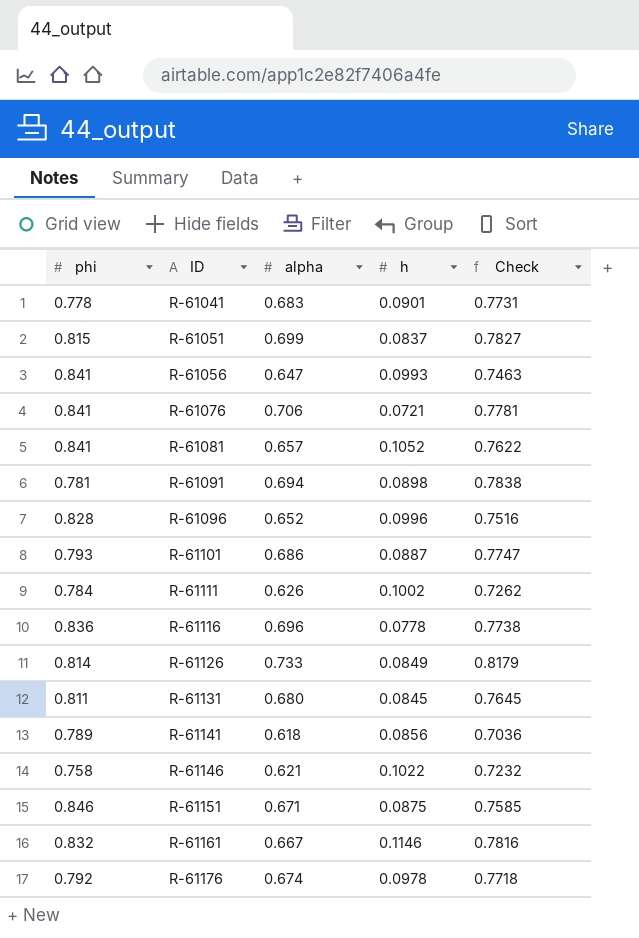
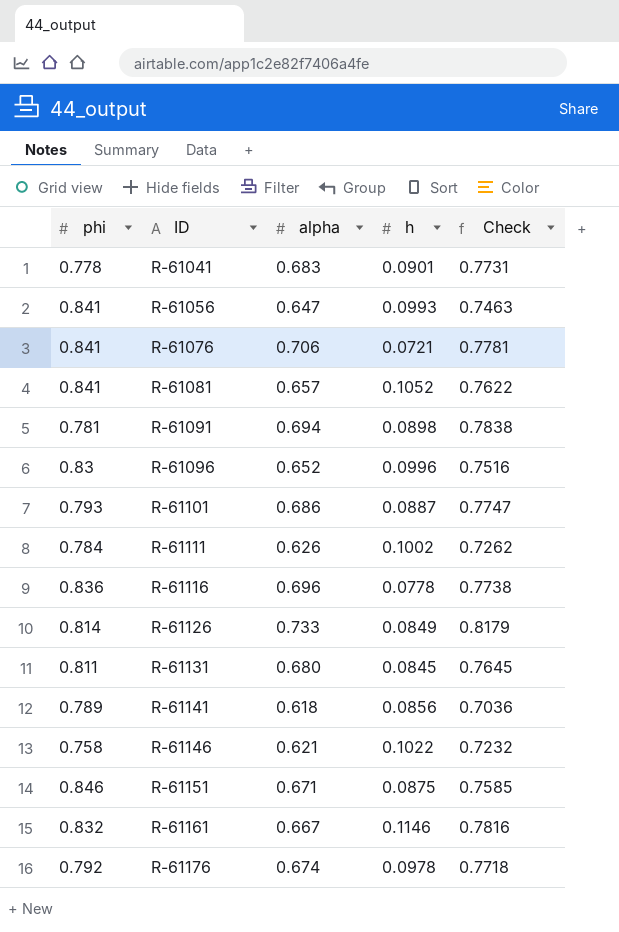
row R-61051: 0.815 | 0.699 | 0.0837 | 0.7827 -> none
R-61096 | phi: 0.828 -> 0.83

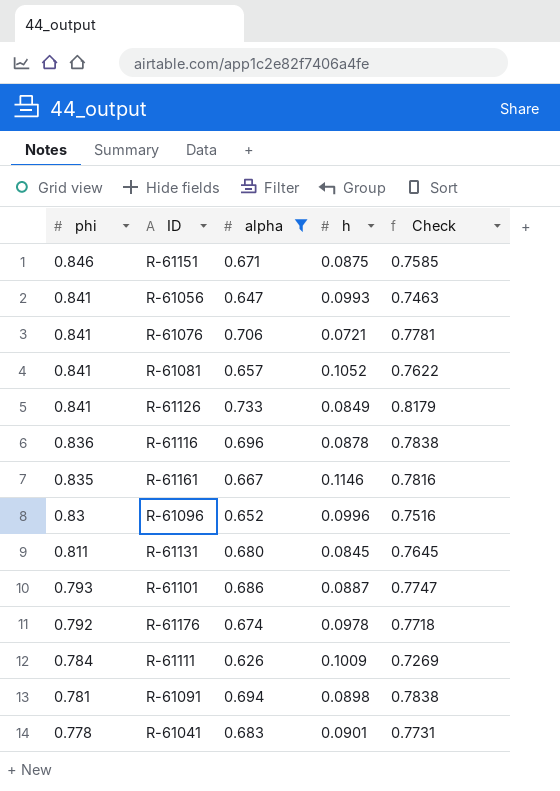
filter: none -> alpha >= 0.626
row order: ID ascending -> phi descending
R-61126 | phi: 0.814 -> 0.841
R-61116 | h: 0.0778 -> 0.0878
R-61116 | Check: 0.7738 -> 0.7838
R-61161 | phi: 0.832 -> 0.835
R-61111 | h: 0.1002 -> 0.1009
R-61111 | Check: 0.7262 -> 0.7269

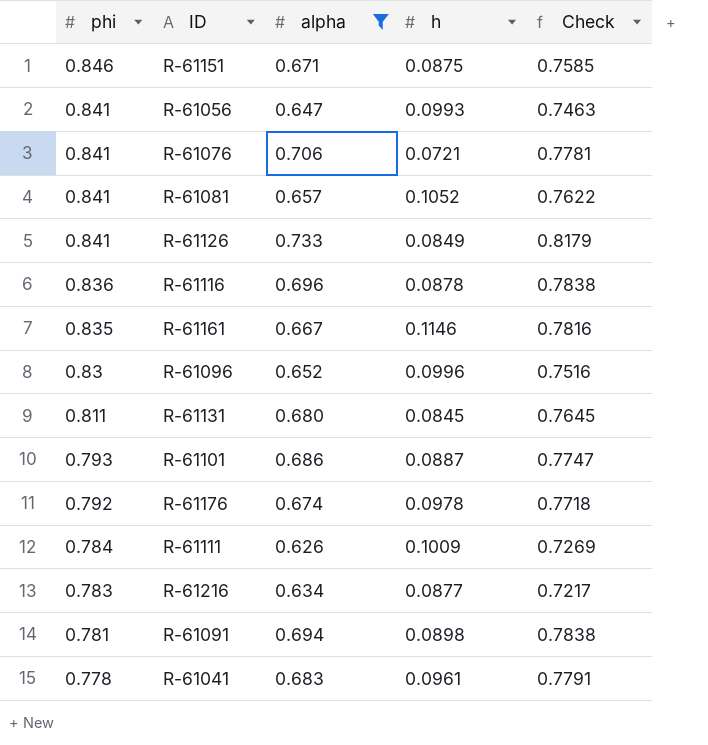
row R-61216: none -> 0.783 | 0.634 | 0.0877 | 0.7217
R-61041 | h: 0.0901 -> 0.0961
R-61041 | Check: 0.7731 -> 0.7791

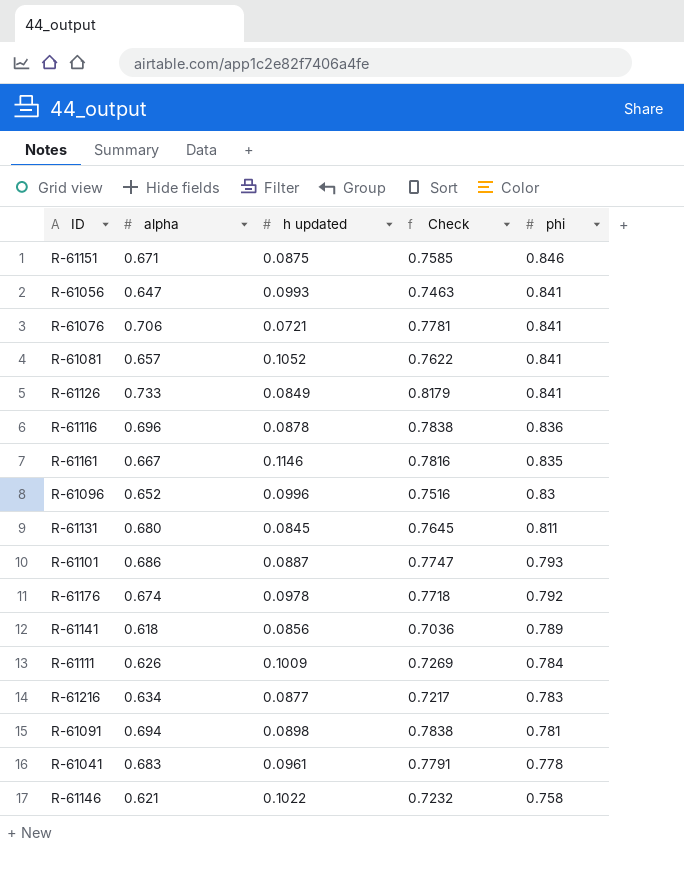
filter: alpha >= 0.626 -> none
column name: h -> h updated
column phi | position: 1 -> 5

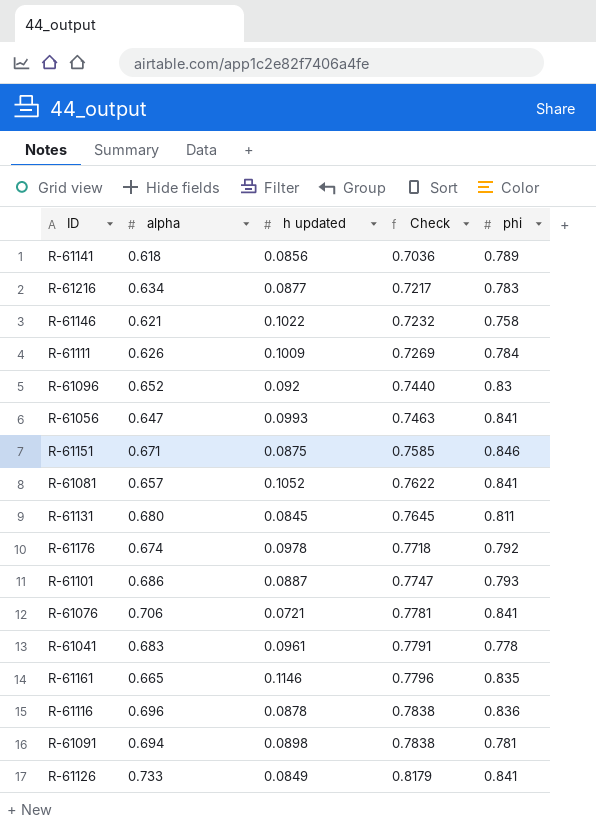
row order: phi descending -> Check ascending
R-61096 | h updated: 0.0996 -> 0.092
R-61096 | Check: 0.7516 -> 0.7440
R-61161 | alpha: 0.667 -> 0.665
R-61161 | Check: 0.7816 -> 0.7796

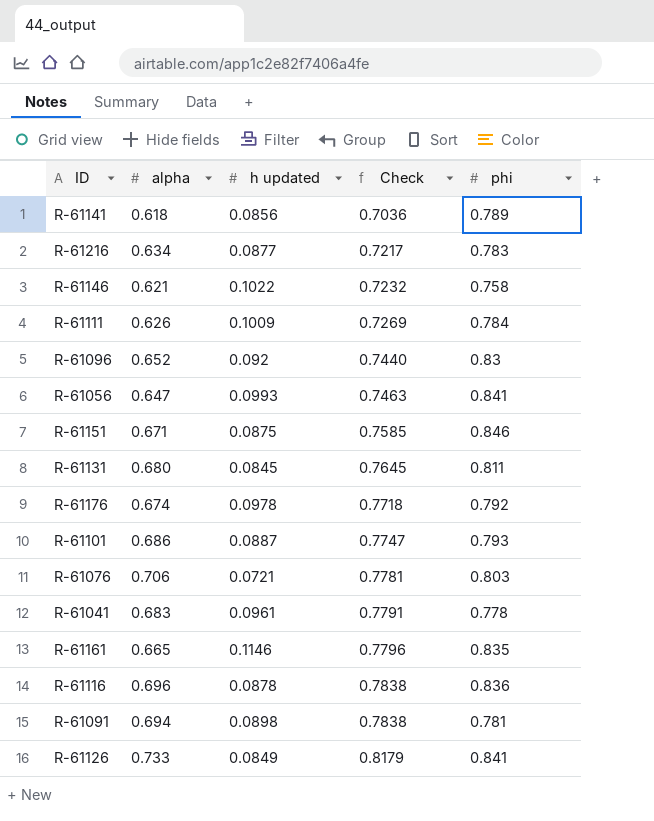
row R-61081: 0.657 | 0.1052 | 0.7622 | 0.841 -> none
R-61076 | phi: 0.841 -> 0.803

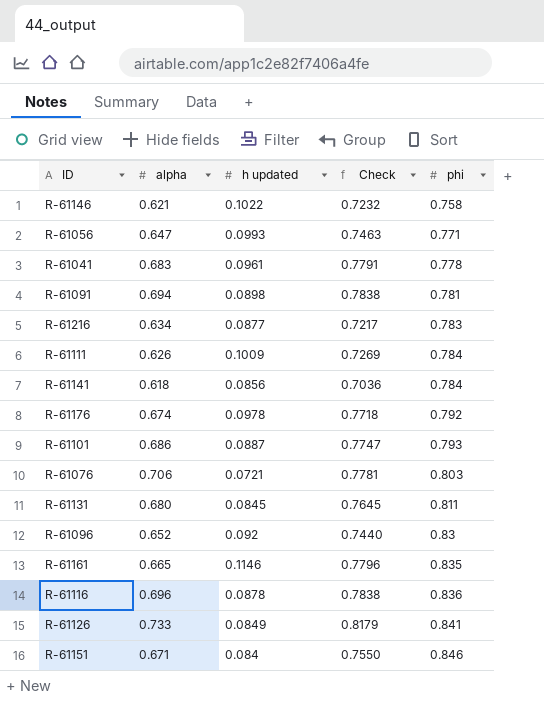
row order: Check ascending -> phi ascending
R-61056 | phi: 0.841 -> 0.771
R-61141 | phi: 0.789 -> 0.784
R-61151 | h updated: 0.0875 -> 0.084
R-61151 | Check: 0.7585 -> 0.7550

